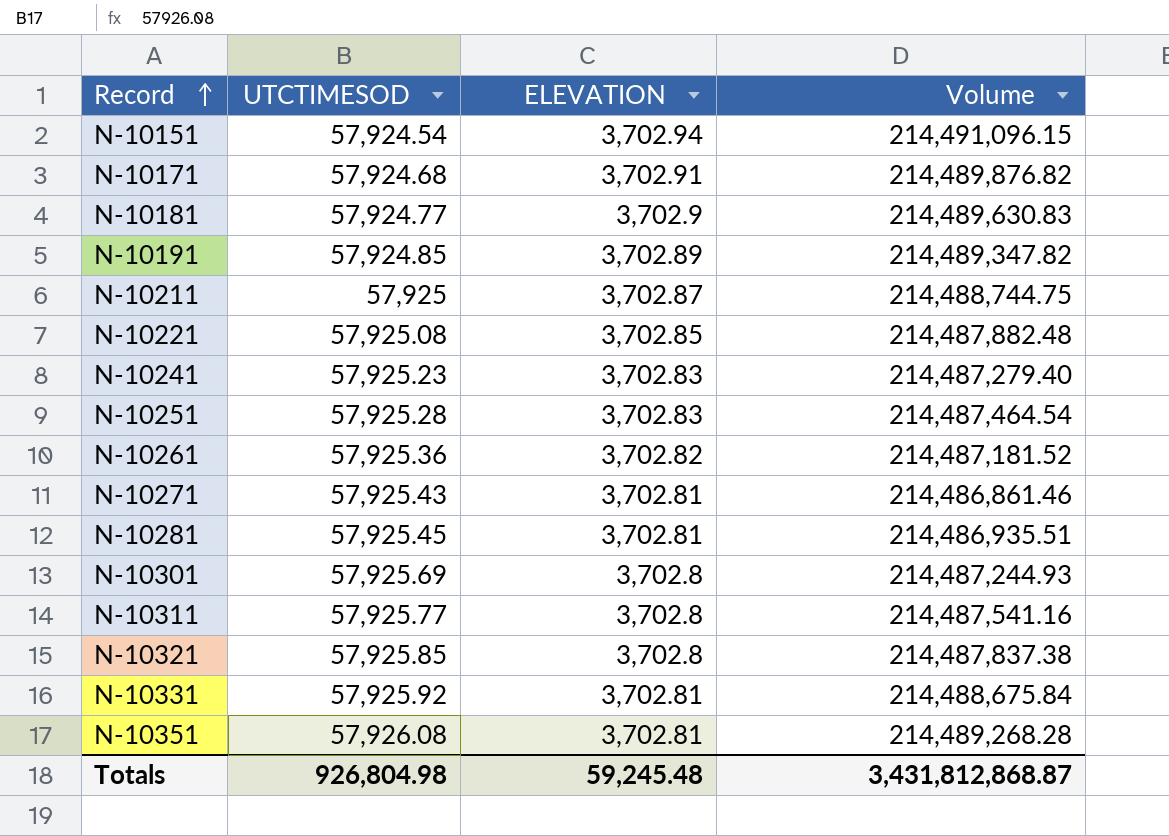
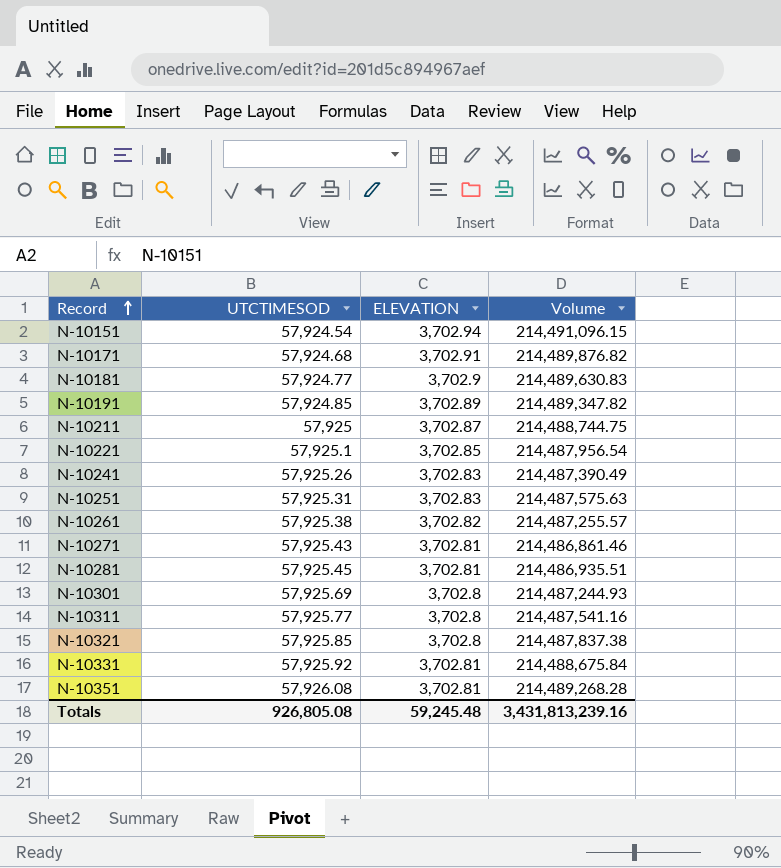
N-10221 | UTCTIMESOD: 57,925.08 -> 57,925.1
N-10221 | Volume: 214,487,882.48 -> 214,487,956.54
N-10241 | UTCTIMESOD: 57,925.23 -> 57,925.26
N-10241 | Volume: 214,487,279.40 -> 214,487,390.49
N-10251 | UTCTIMESOD: 57,925.28 -> 57,925.31
N-10251 | Volume: 214,487,464.54 -> 214,487,575.63
N-10261 | UTCTIMESOD: 57,925.36 -> 57,925.38
N-10261 | Volume: 214,487,181.52 -> 214,487,255.57
Totals | UTCTIMESOD: 926,804.98 -> 926,805.08
Totals | Volume: 3,431,812,868.87 -> 3,431,813,239.16

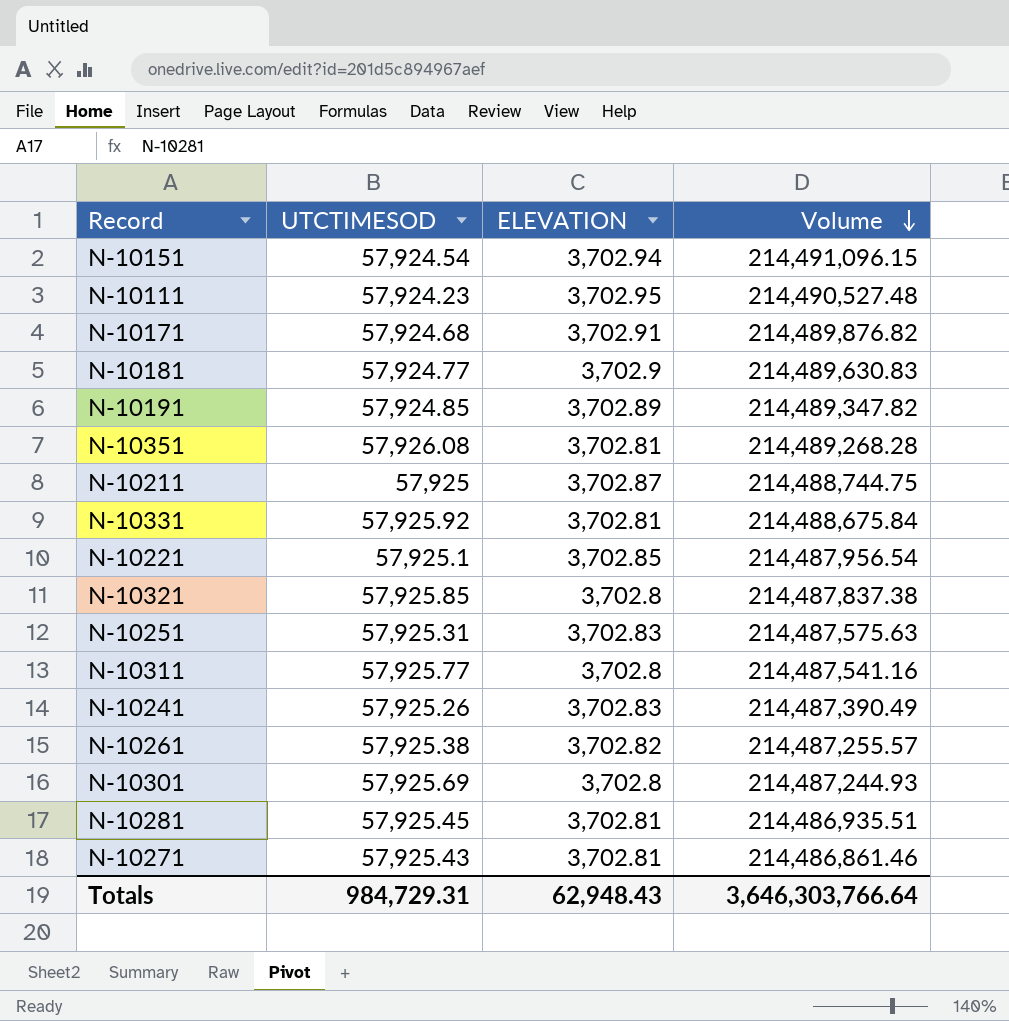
row order: Record ascending -> Volume descending
row N-10111: none -> 57,924.23 | 3,702.95 | 214,490,527.48
Totals | UTCTIMESOD: 926,805.08 -> 984,729.31
Totals | ELEVATION: 59,245.48 -> 62,948.43
Totals | Volume: 3,431,813,239.16 -> 3,646,303,766.64

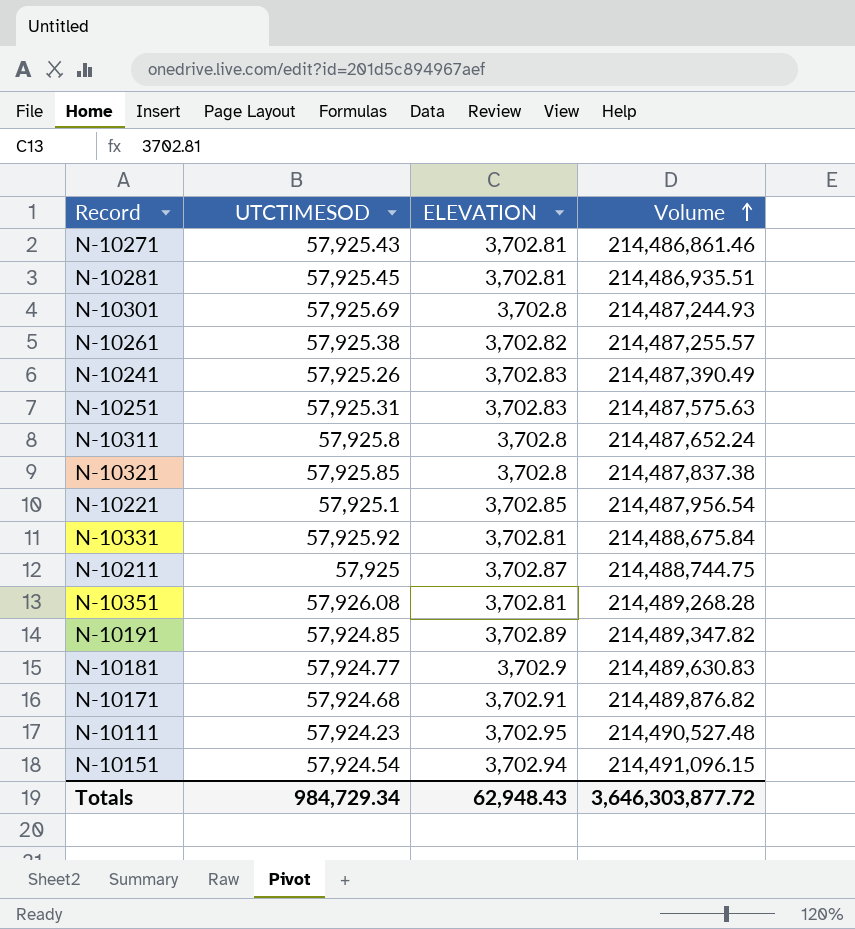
row order: Volume descending -> Volume ascending
N-10311 | UTCTIMESOD: 57,925.77 -> 57,925.8
N-10311 | Volume: 214,487,541.16 -> 214,487,652.24
Totals | UTCTIMESOD: 984,729.31 -> 984,729.34
Totals | Volume: 3,646,303,766.64 -> 3,646,303,877.72

